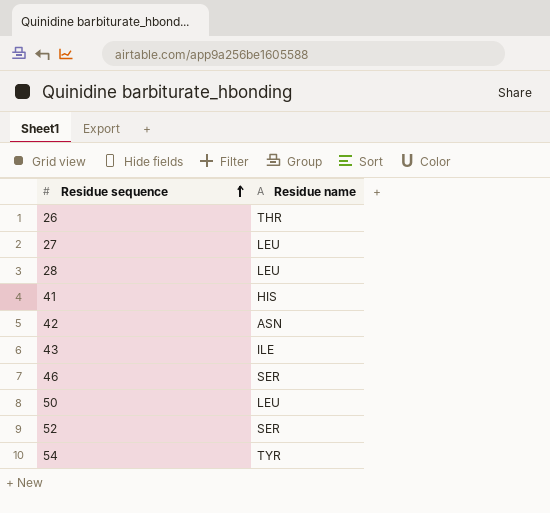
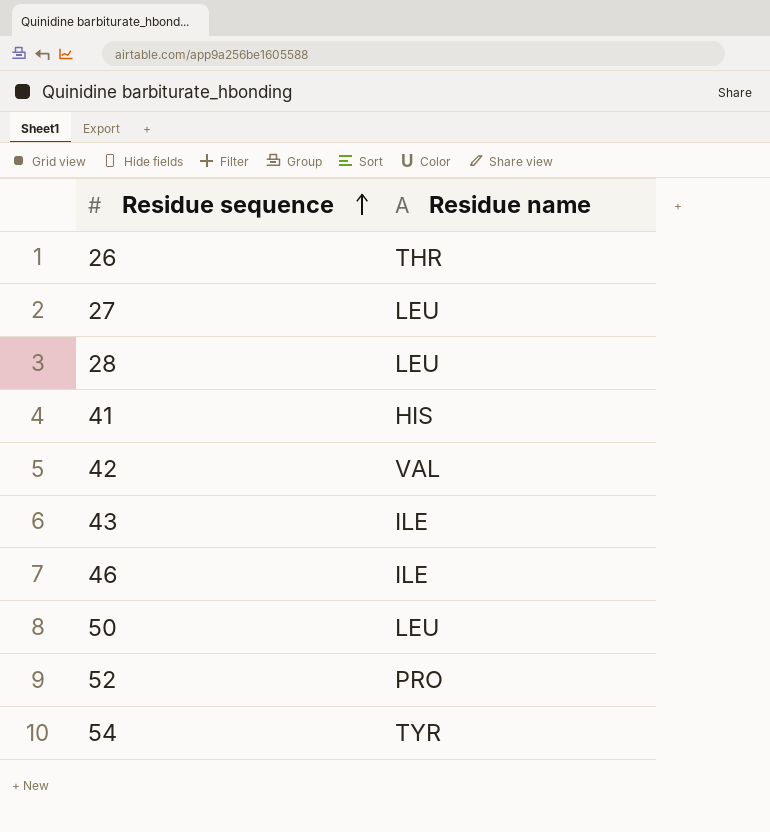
42 | Residue name: ASN -> VAL
46 | Residue name: SER -> ILE
52 | Residue name: SER -> PRO

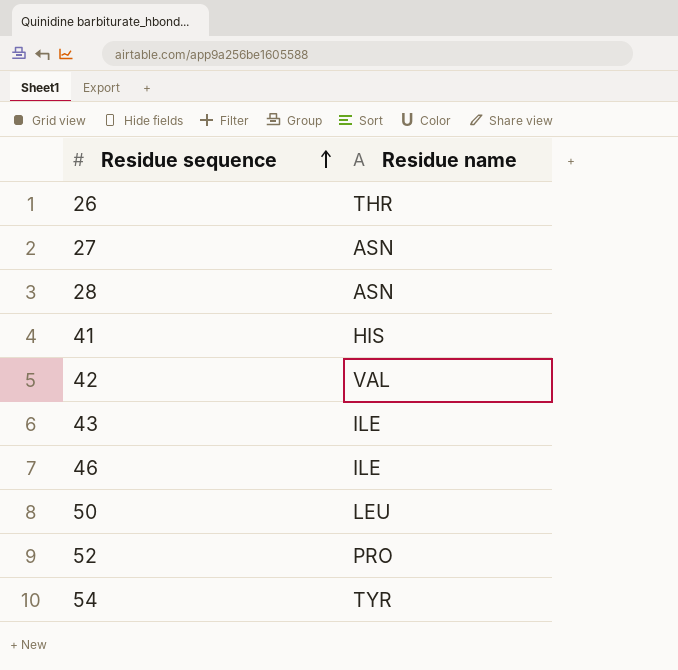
27 | Residue name: LEU -> ASN
28 | Residue name: LEU -> ASN

